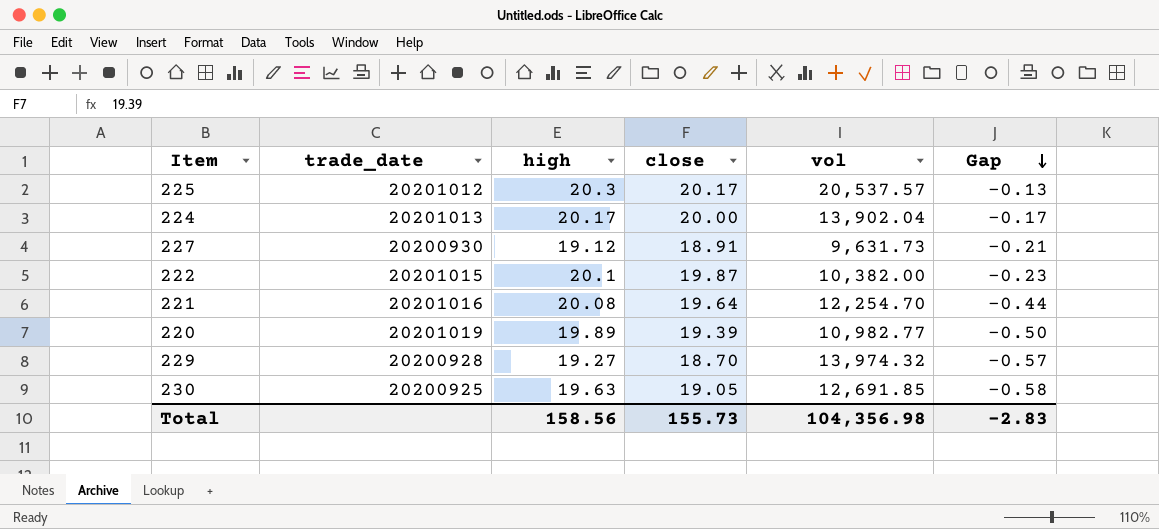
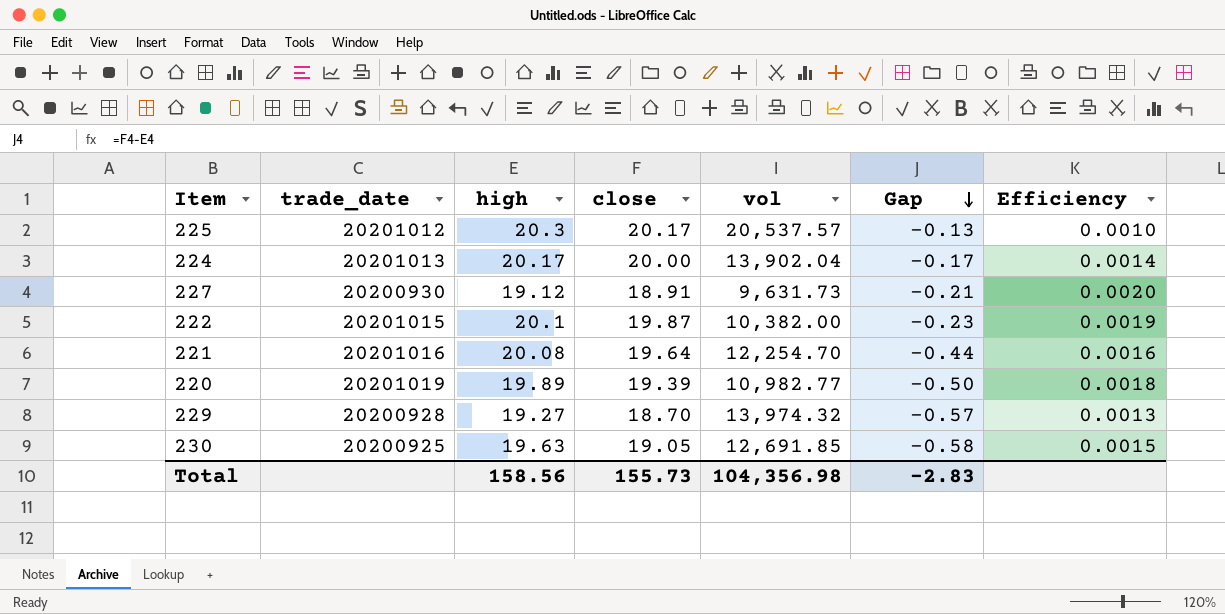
column Efficiency | formula: none -> [close] / [vol]

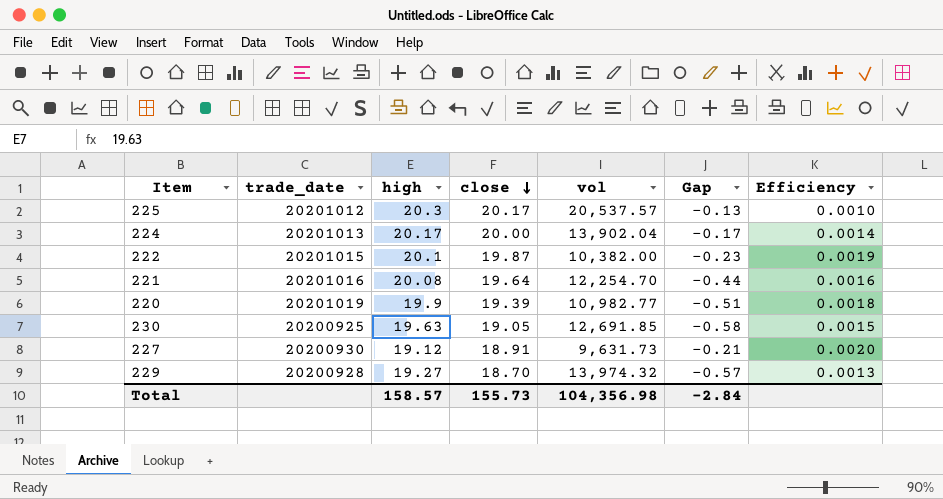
row order: Gap descending -> close descending
220 | high: 19.89 -> 19.9
220 | Gap: -0.50 -> -0.51
Total | high: 158.56 -> 158.57
Total | Gap: -2.83 -> -2.84

